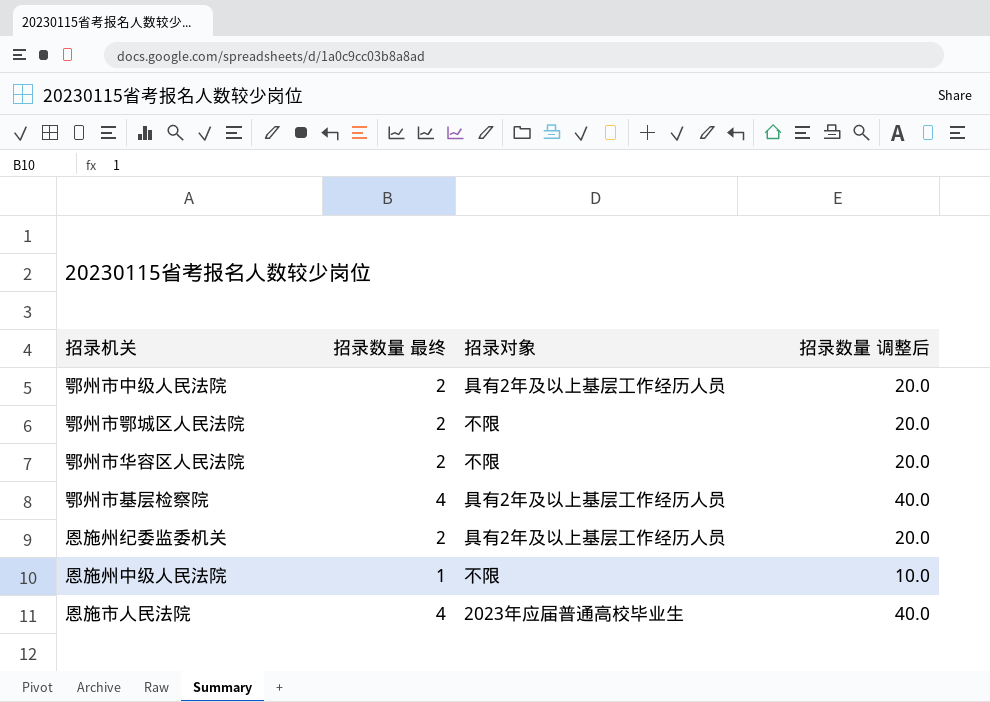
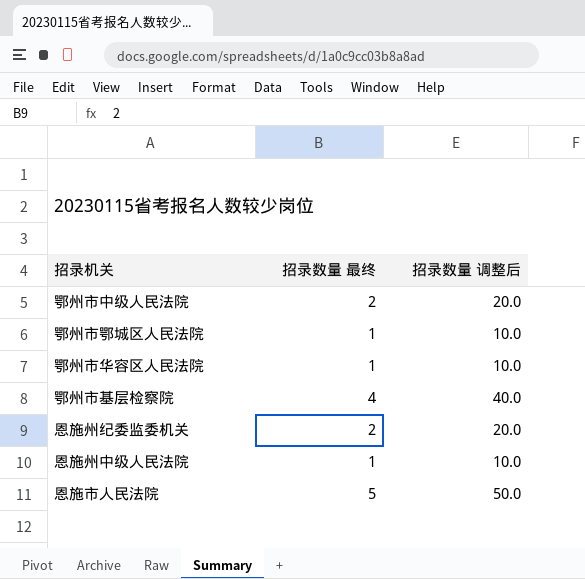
column 招录对象 | position: 3 -> none
鄂州市鄂城区人民法院 | 招录数量 最终: 2 -> 1
鄂州市鄂城区人民法院 | 招录数量 调整后: 20.0 -> 10.0
鄂州市华容区人民法院 | 招录数量 最终: 2 -> 1
鄂州市华容区人民法院 | 招录数量 调整后: 20.0 -> 10.0
恩施市人民法院 | 招录数量 最终: 4 -> 5
恩施市人民法院 | 招录数量 调整后: 40.0 -> 50.0

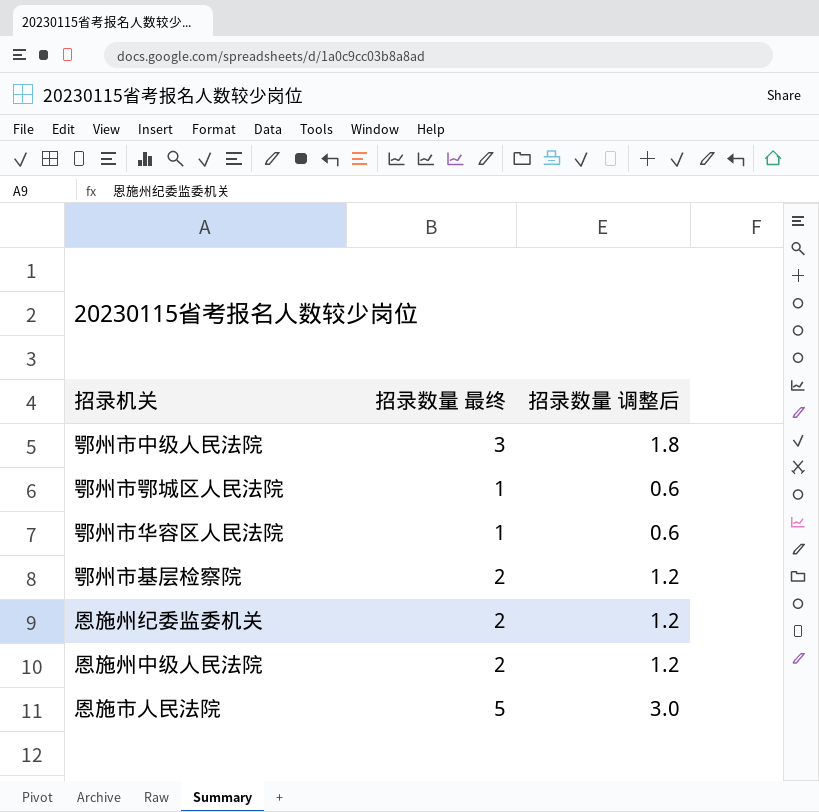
column 招录数量 调整后 | formula: [招录数量 最终] * 10 -> [招录数量 最终] * 0.6
鄂州市中级人民法院 | 招录数量 最终: 2 -> 3
鄂州市基层检察院 | 招录数量 最终: 4 -> 2
恩施州中级人民法院 | 招录数量 最终: 1 -> 2

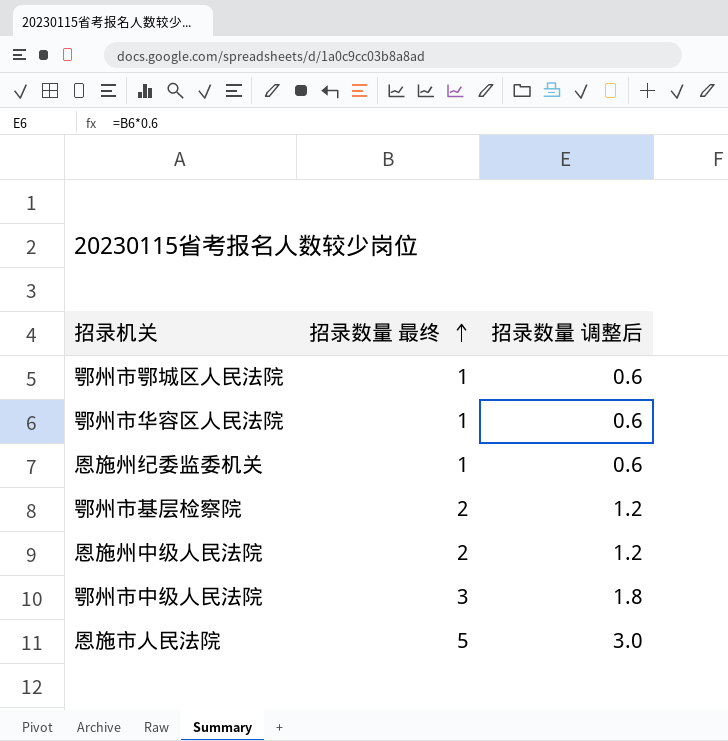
row order: none -> 招录数量 最终 ascending
恩施州纪委监委机关 | 招录数量 最终: 2 -> 1
恩施州纪委监委机关 | 招录数量 调整后: 1.2 -> 0.6

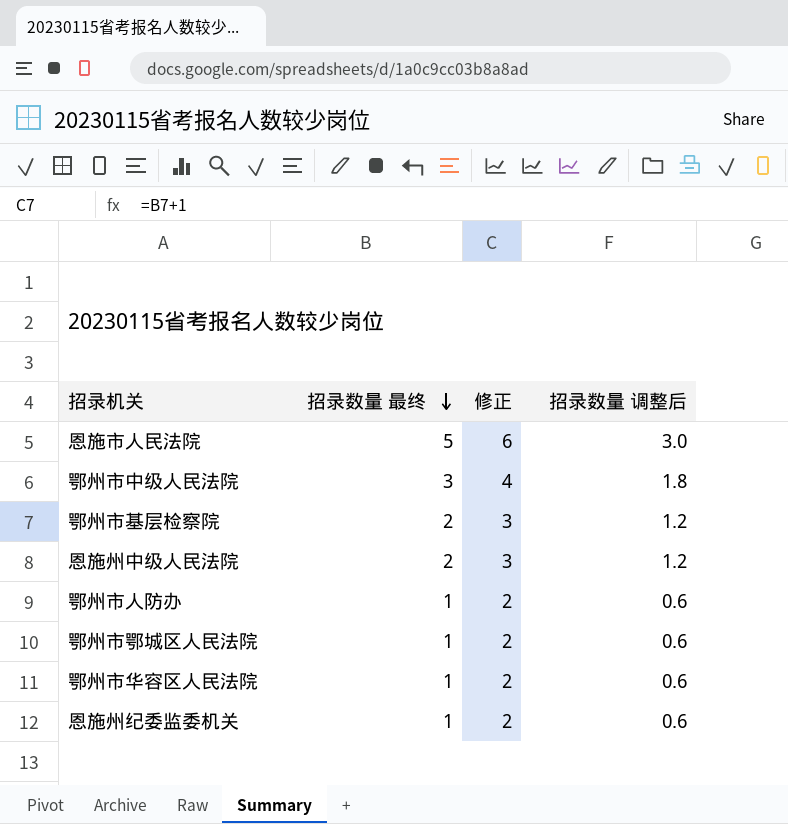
row order: 招录数量 最终 ascending -> 招录数量 最终 descending
column 修正 | formula: none -> [招录数量 最终] + 1
row 鄂州市人防办: none -> 1 | 2 | 0.6

